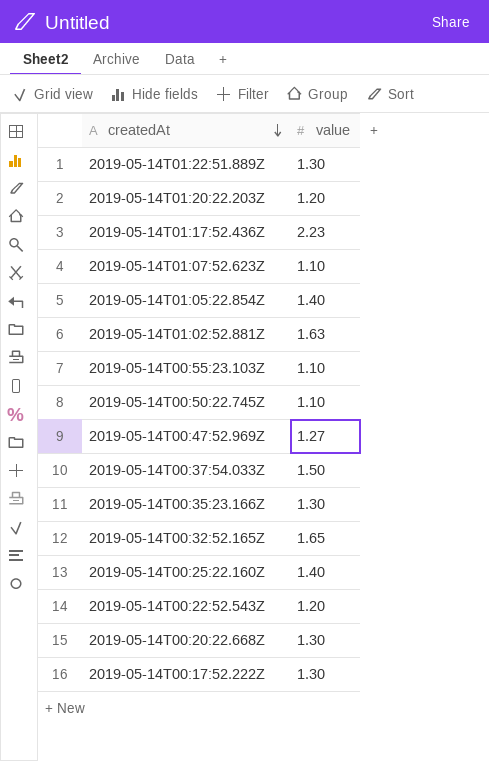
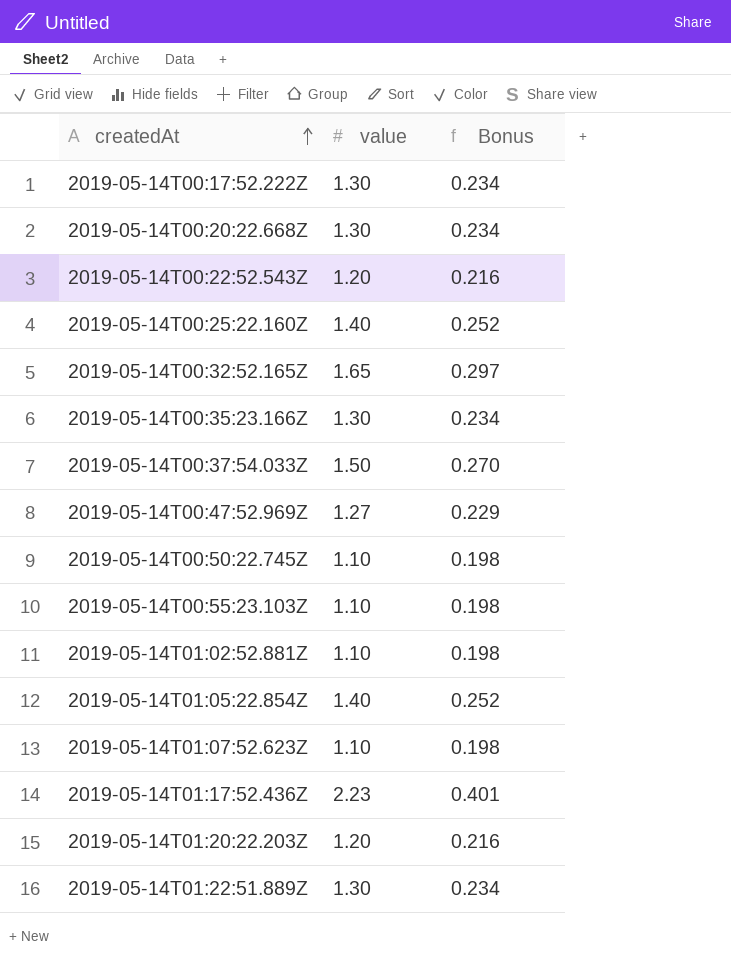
row order: createdAt descending -> createdAt ascending
column Bonus | formula: none -> [value] * 0.18
2019-05-14T01:02:52.881Z | value: 1.63 -> 1.10

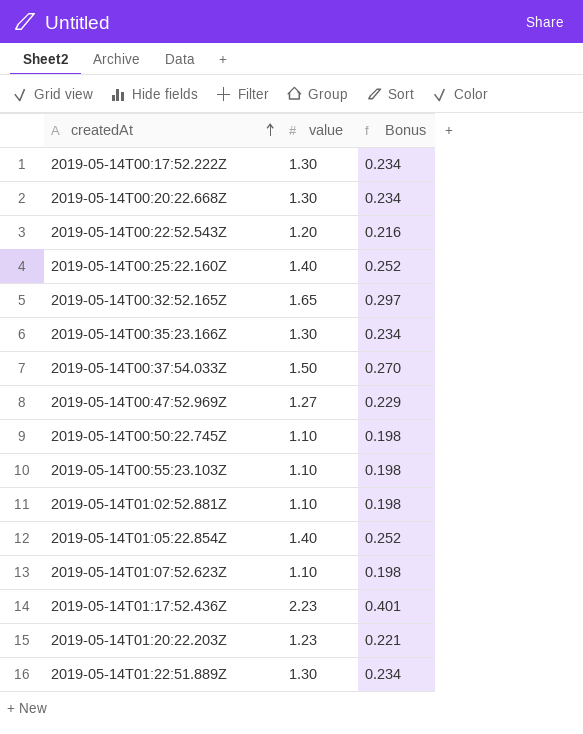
2019-05-14T01:20:22.203Z | value: 1.20 -> 1.23
2019-05-14T01:20:22.203Z | Bonus: 0.216 -> 0.221

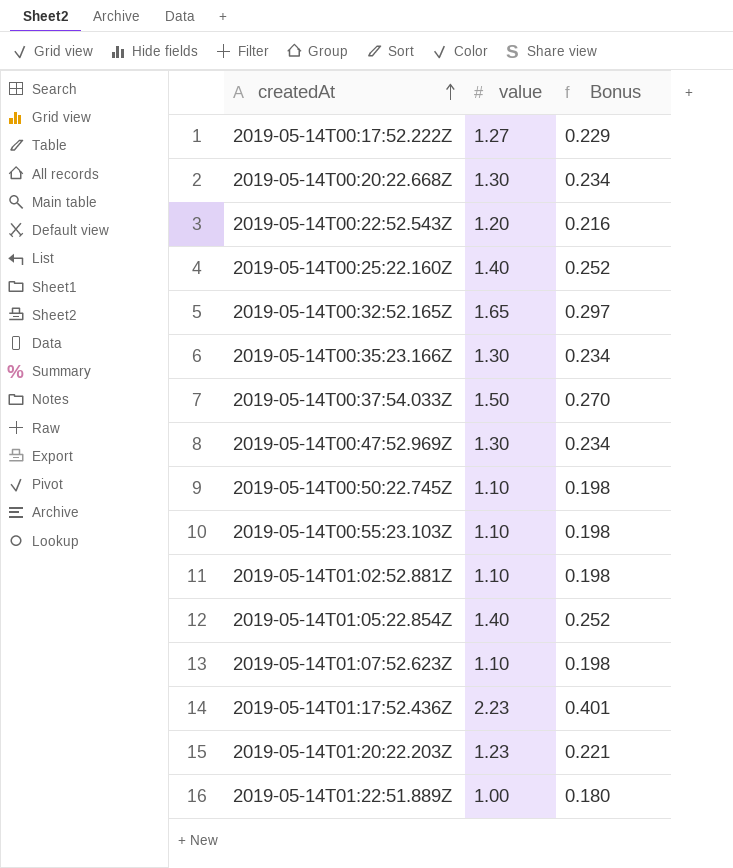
2019-05-14T00:17:52.222Z | value: 1.30 -> 1.27
2019-05-14T00:17:52.222Z | Bonus: 0.234 -> 0.229
2019-05-14T00:47:52.969Z | value: 1.27 -> 1.30
2019-05-14T00:47:52.969Z | Bonus: 0.229 -> 0.234
2019-05-14T01:22:51.889Z | value: 1.30 -> 1.00
2019-05-14T01:22:51.889Z | Bonus: 0.234 -> 0.180

